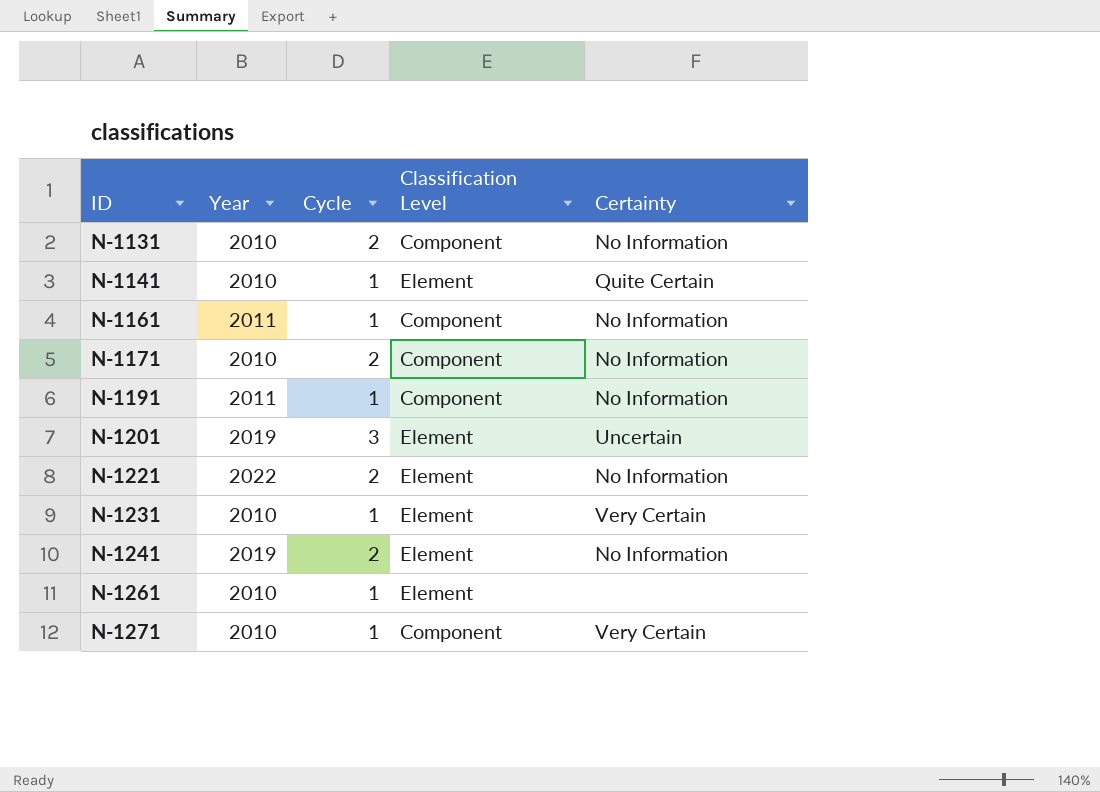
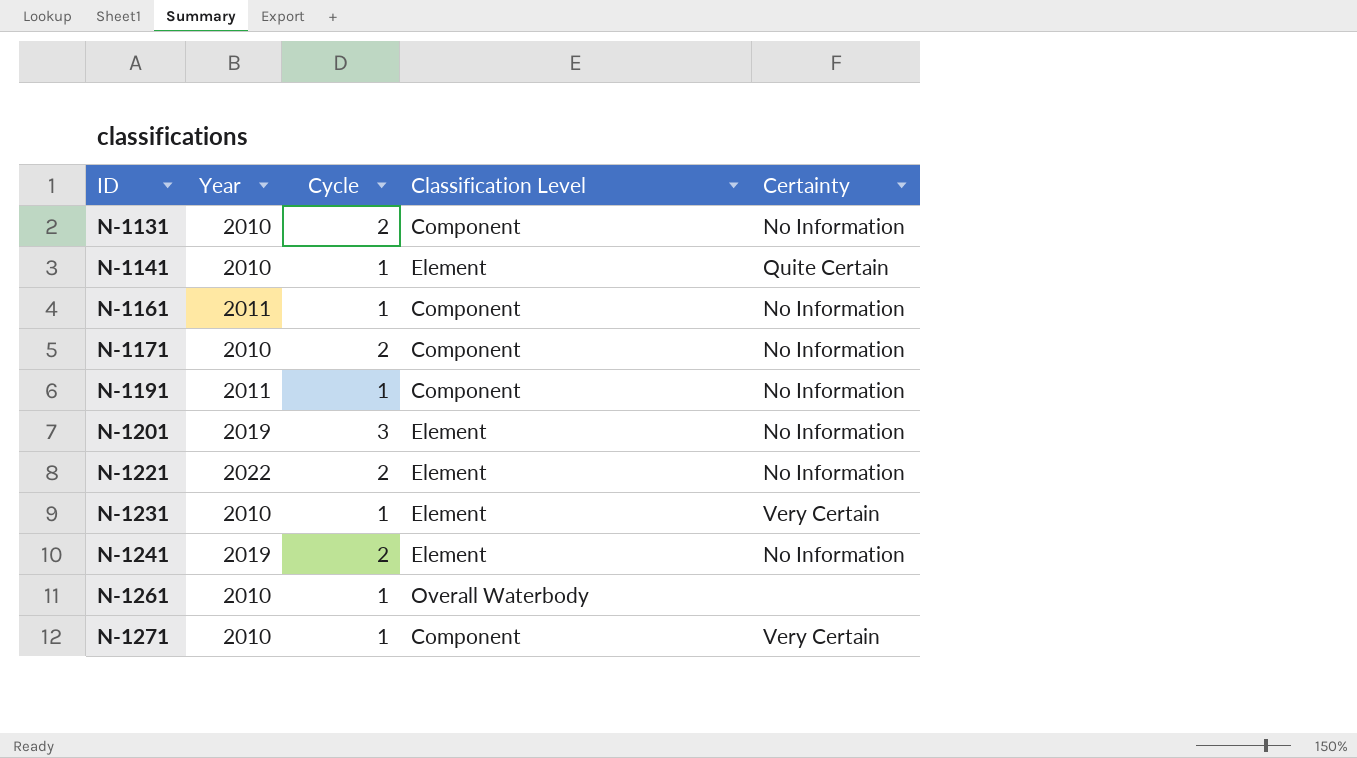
N-1201 | Certainty: Uncertain -> No Information
N-1261 | Classification Level: Element -> Overall Waterbody

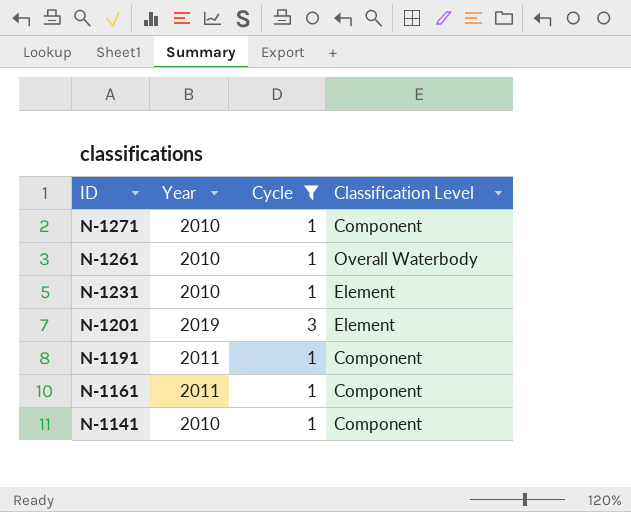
filter: none -> Cycle != 2
row order: ID ascending -> ID descending
column Certainty | position: 5 -> none
N-1141 | Classification Level: Element -> Component

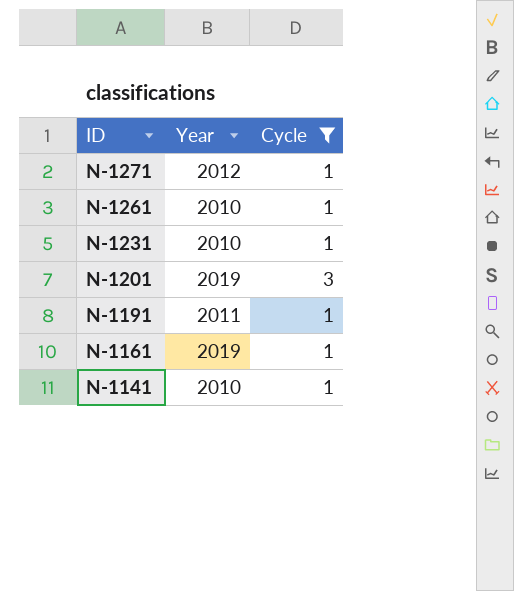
column Classification Level | position: 4 -> none
N-1271 | Year: 2010 -> 2012
N-1161 | Year: 2011 -> 2019

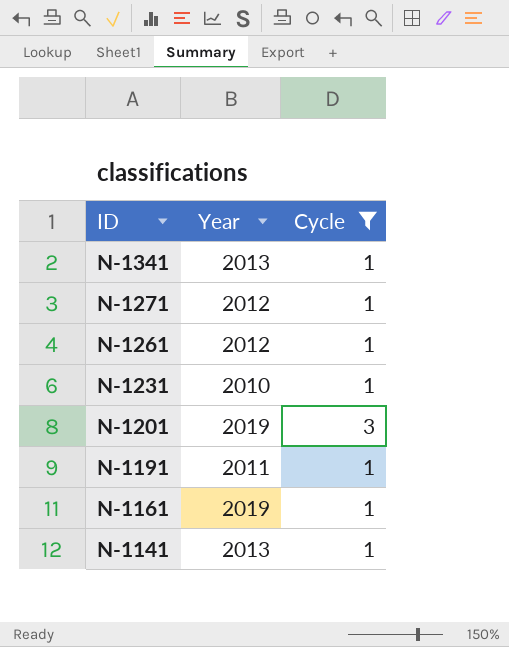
row N-1341: none -> 2013 | 1
N-1261 | Year: 2010 -> 2012
N-1141 | Year: 2010 -> 2013

